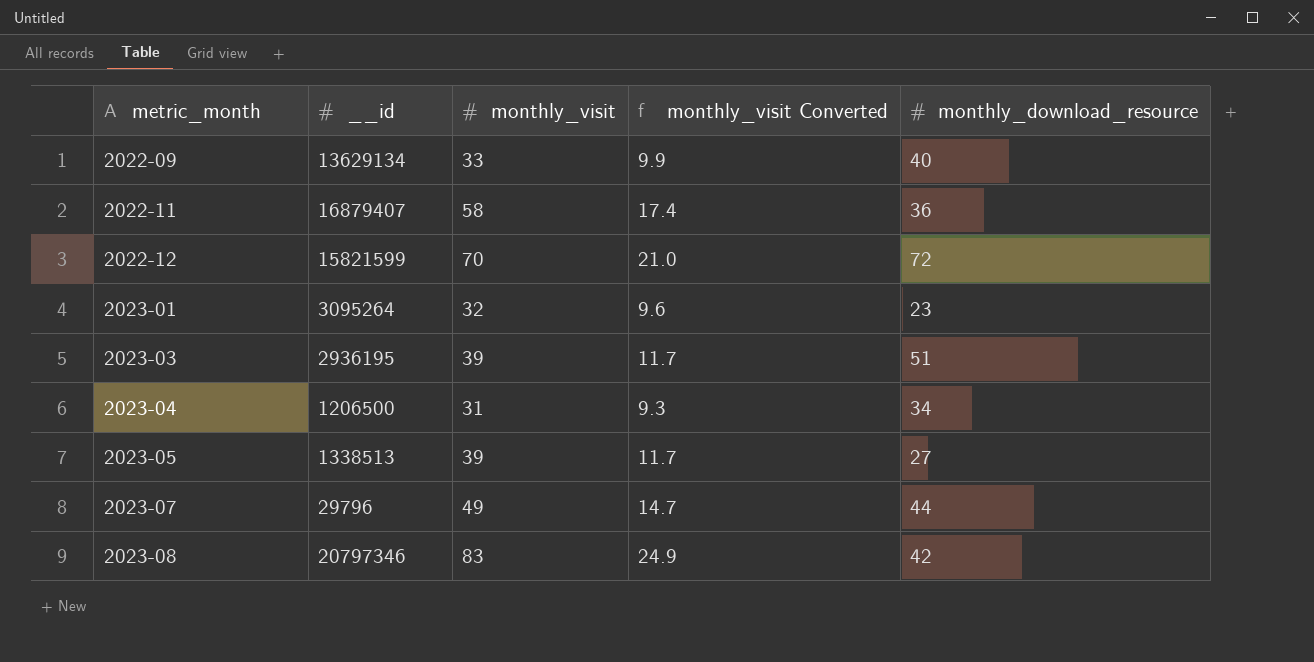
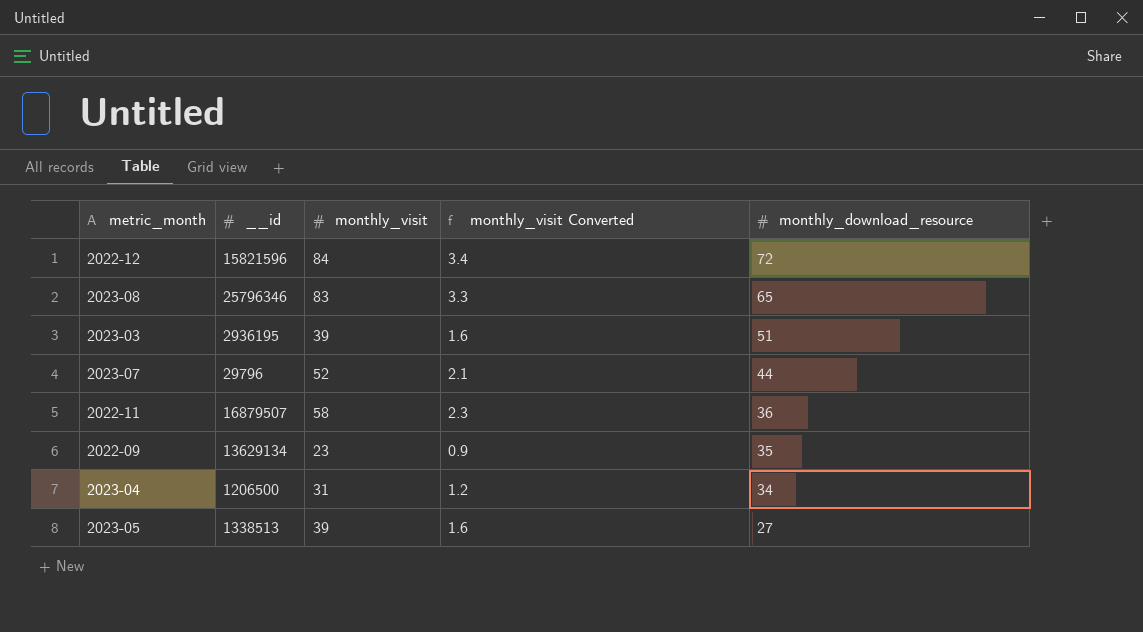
row order: metric_month ascending -> monthly_download_resource descending
column monthly_visit Converted | formula: [monthly_visit] * 0.3 -> [monthly_visit] * 0.04
row 2023-01: 3095264 | 32 | 9.6 | 23 -> none
2022-12 | __id: 15821599 -> 15821596
2022-12 | monthly_visit: 70 -> 84
2023-08 | __id: 20797346 -> 25796346
2023-08 | monthly_download_resource: 42 -> 65
2023-07 | monthly_visit: 49 -> 52
2022-11 | __id: 16879407 -> 16879507
2022-09 | monthly_visit: 33 -> 23
2022-09 | monthly_download_resource: 40 -> 35

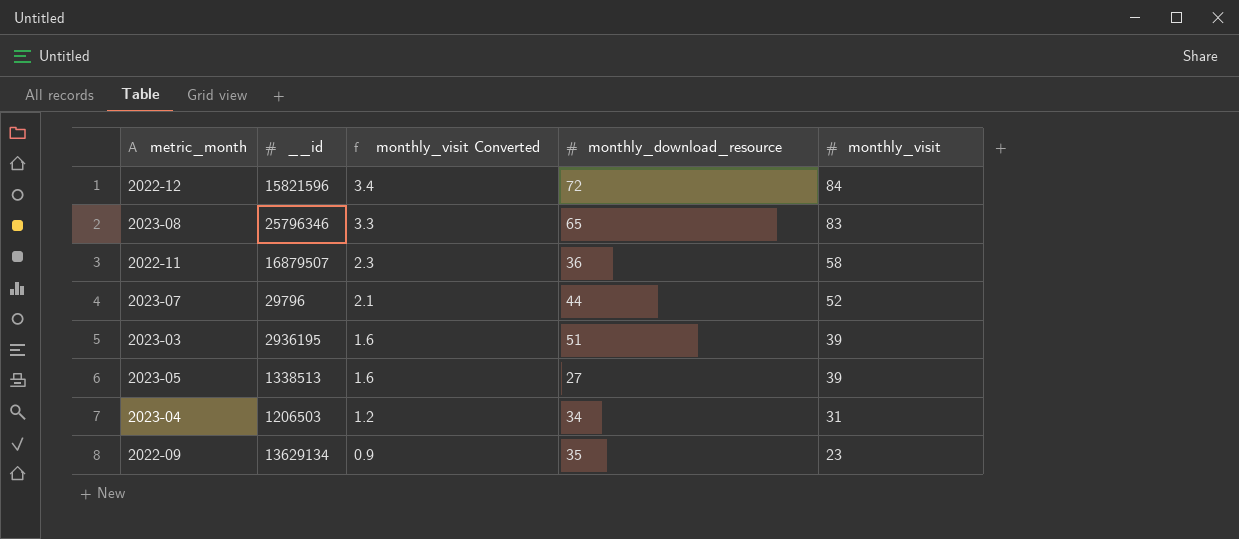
row order: monthly_download_resource descending -> monthly_visit Converted descending
column monthly_visit | position: 3 -> 5
2023-04 | __id: 1206500 -> 1206503

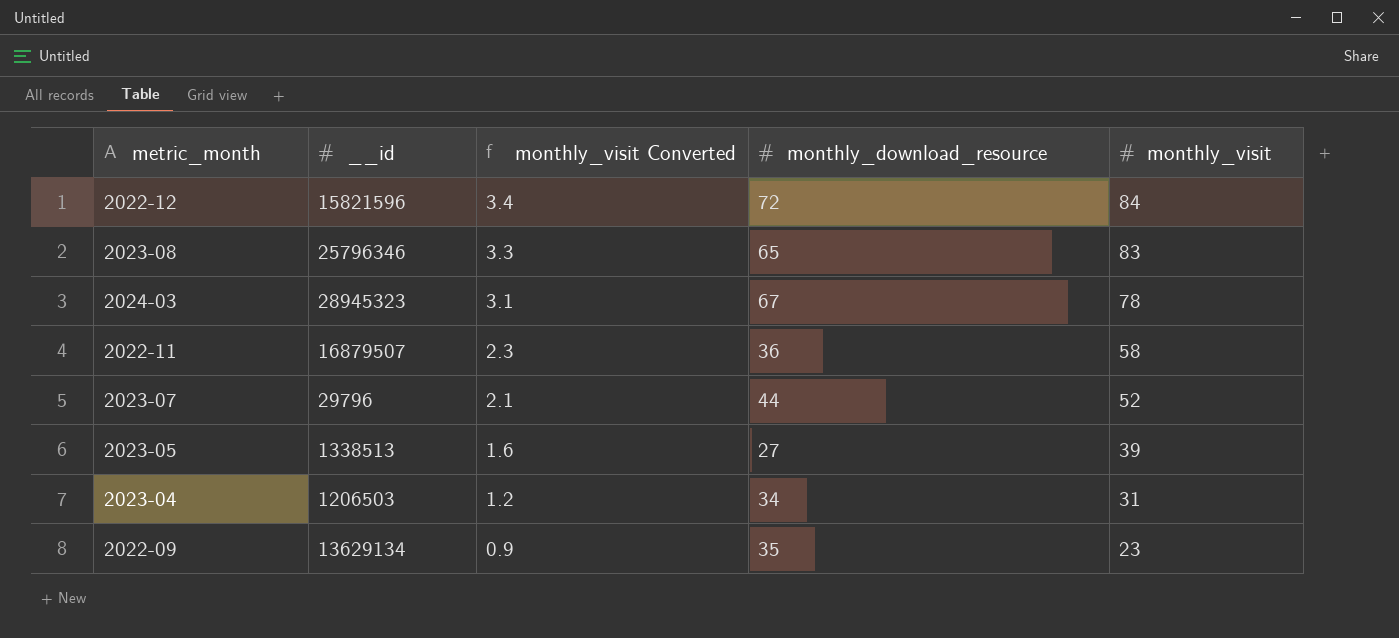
row 2023-03: 2936195 | 1.6 | 51 | 39 -> none
row 2024-03: none -> 28945323 | 3.1 | 67 | 78

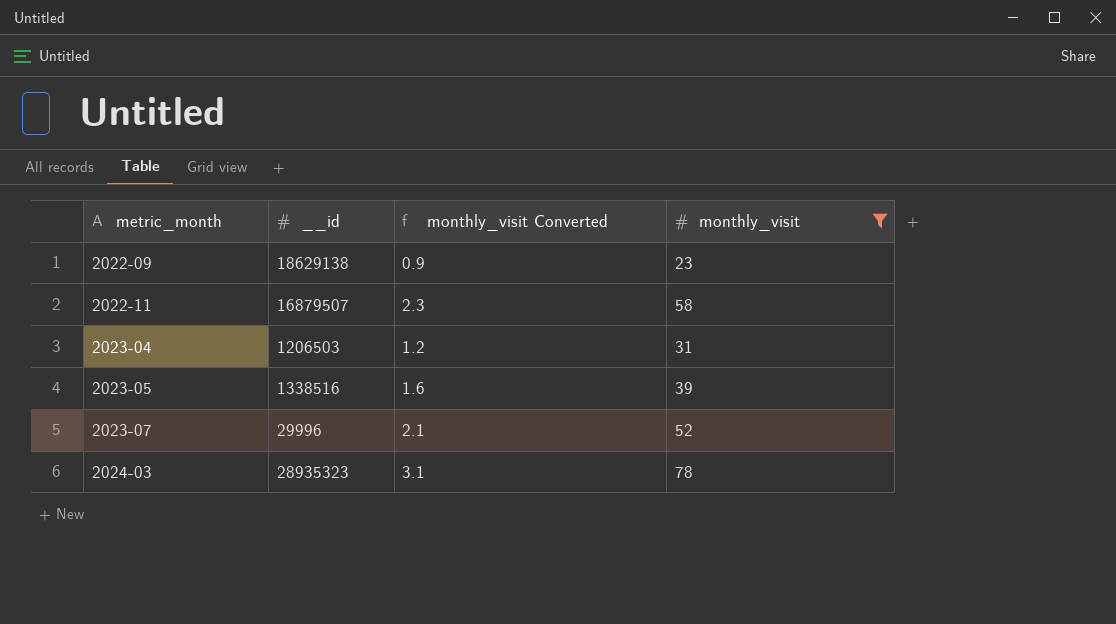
filter: none -> monthly_visit <= 78
row order: monthly_visit Converted descending -> metric_month ascending
column monthly_download_resource | position: 4 -> none
2022-09 | __id: 13629134 -> 18629138
2023-05 | __id: 1338513 -> 1338516
2023-07 | __id: 29796 -> 29996
2024-03 | __id: 28945323 -> 28935323

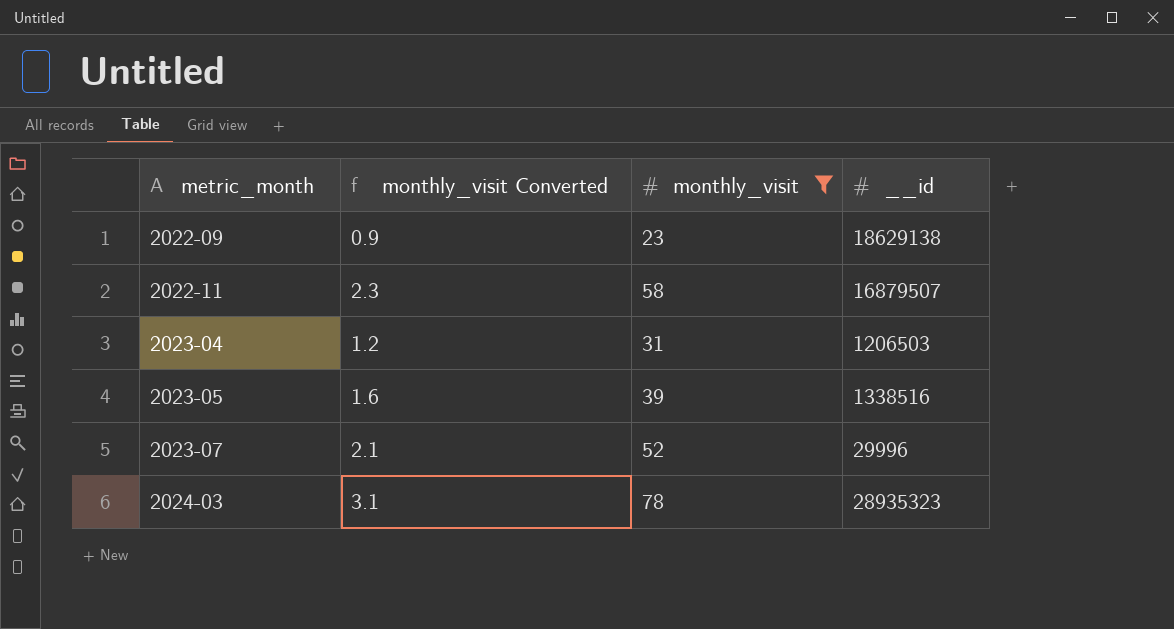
column __id | position: 2 -> 4

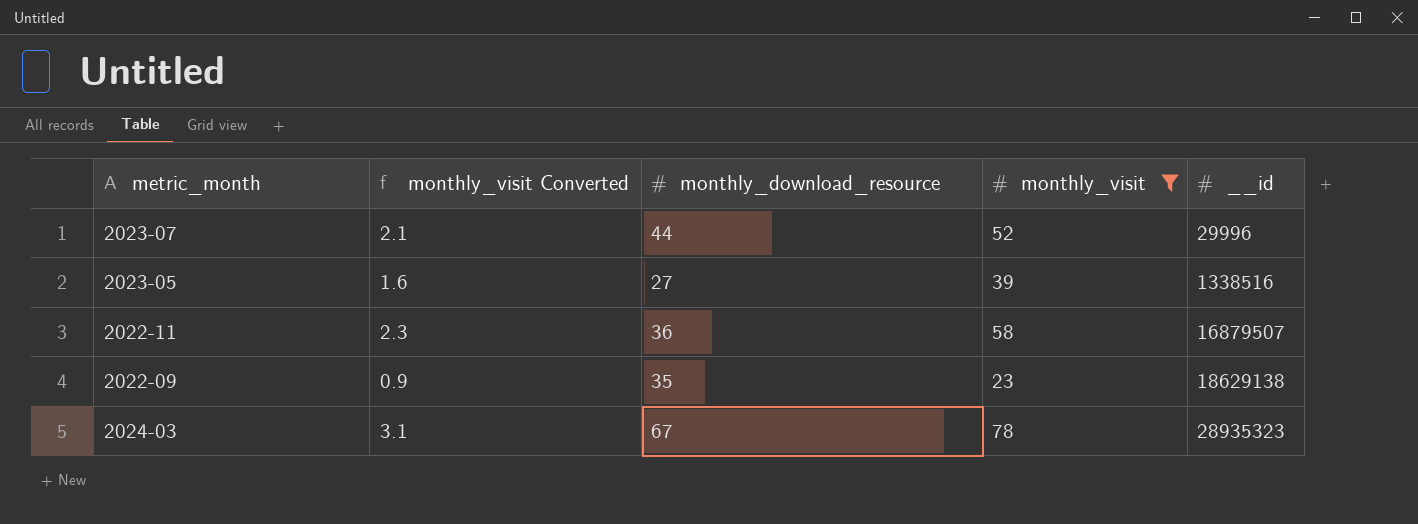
row order: metric_month ascending -> __id ascending
column monthly_download_resource | position: none -> 3
row 2023-04: 1.2 | 31 | 1206503 -> none

